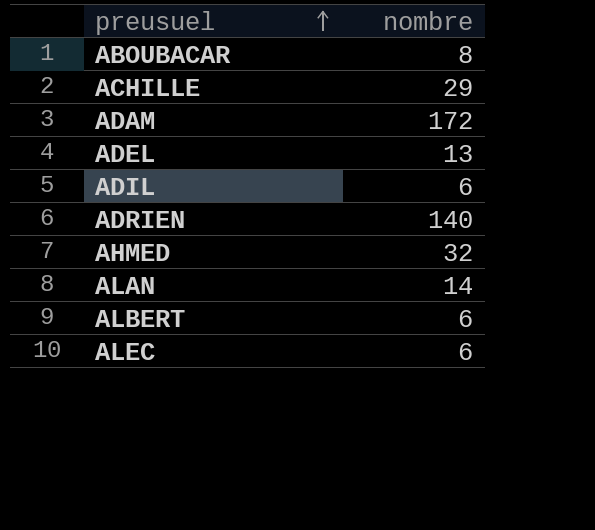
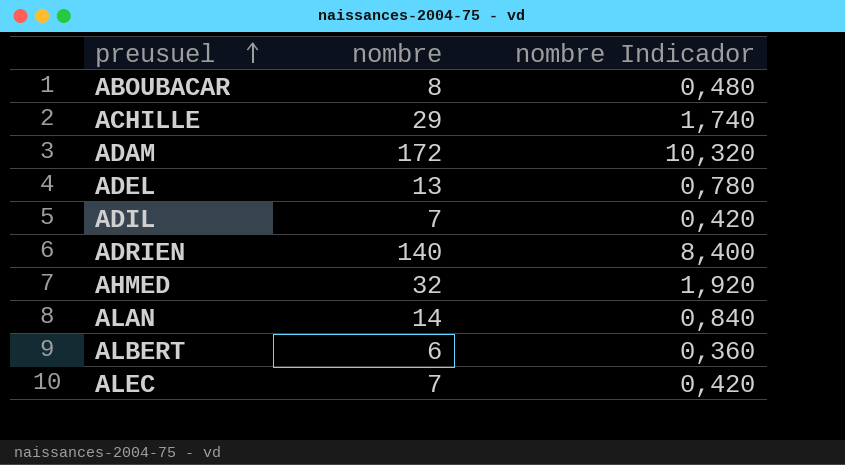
column nombre Indicador | formula: none -> [nombre] * 0,06
ADIL | nombre: 6 -> 7
ALEC | nombre: 6 -> 7

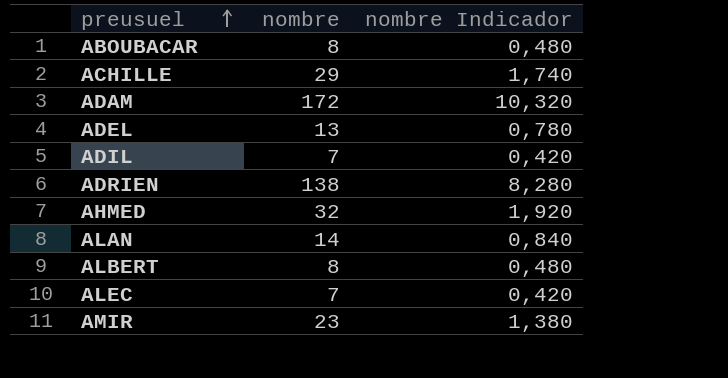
ADRIEN | nombre: 140 -> 138
ADRIEN | nombre Indicador: 8,400 -> 8,280
ALBERT | nombre: 6 -> 8
ALBERT | nombre Indicador: 0,360 -> 0,480
row AMIR: none -> 23 | 1,380

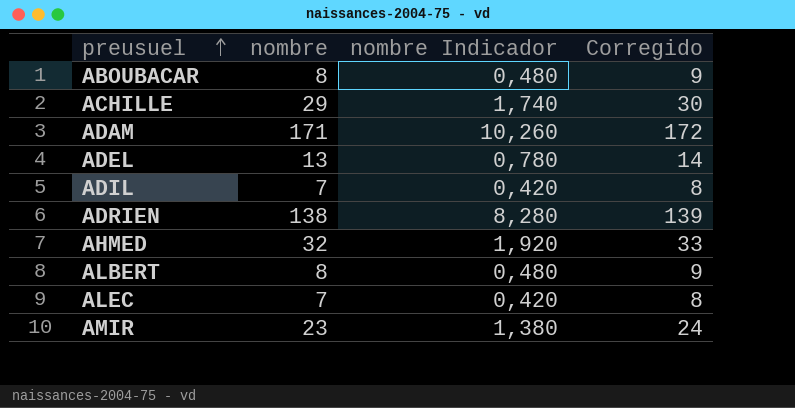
column Corregido | formula: none -> [nombre] + 1
row ALAN: 14 | 0,840 -> none
ADAM | nombre: 172 -> 171
ADAM | nombre Indicador: 10,320 -> 10,260

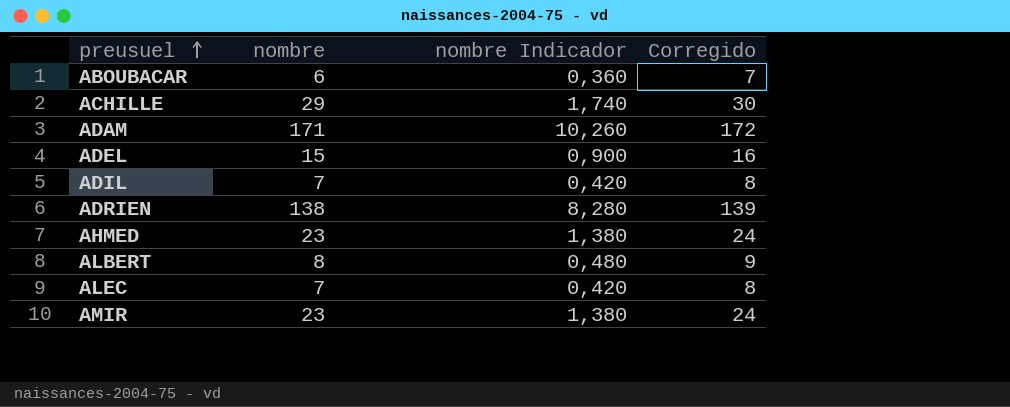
ABOUBACAR | nombre: 8 -> 6
ABOUBACAR | nombre Indicador: 0,480 -> 0,360
ABOUBACAR | Corregido: 9 -> 7
ADEL | nombre: 13 -> 15
ADEL | nombre Indicador: 0,780 -> 0,900
ADEL | Corregido: 14 -> 16
AHMED | nombre: 32 -> 23
AHMED | nombre Indicador: 1,920 -> 1,380
AHMED | Corregido: 33 -> 24

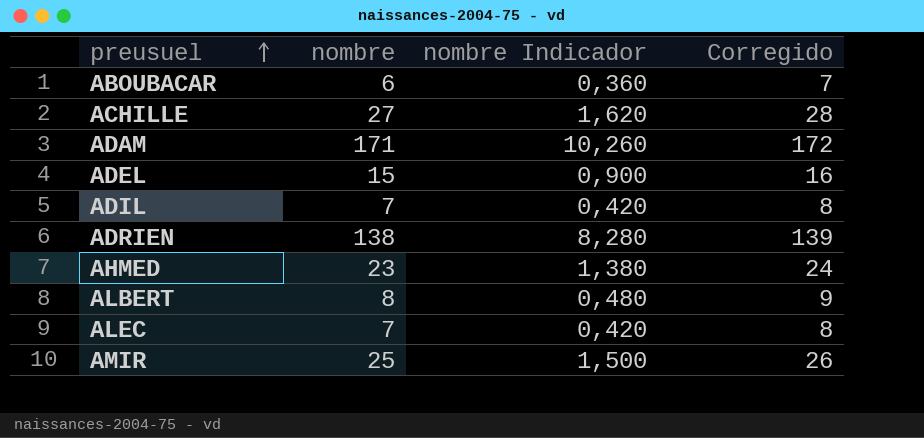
ACHILLE | nombre: 29 -> 27
ACHILLE | nombre Indicador: 1,740 -> 1,620
ACHILLE | Corregido: 30 -> 28
AMIR | nombre: 23 -> 25
AMIR | nombre Indicador: 1,380 -> 1,500
AMIR | Corregido: 24 -> 26

